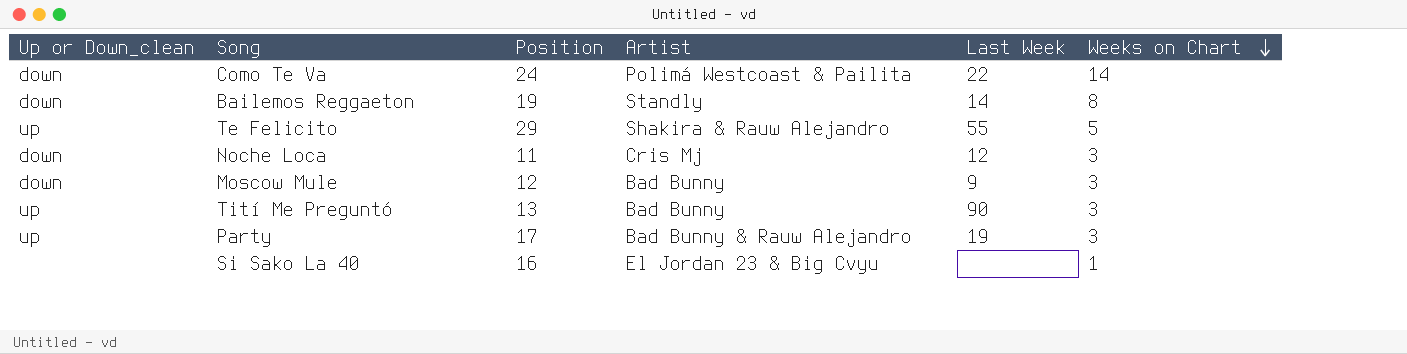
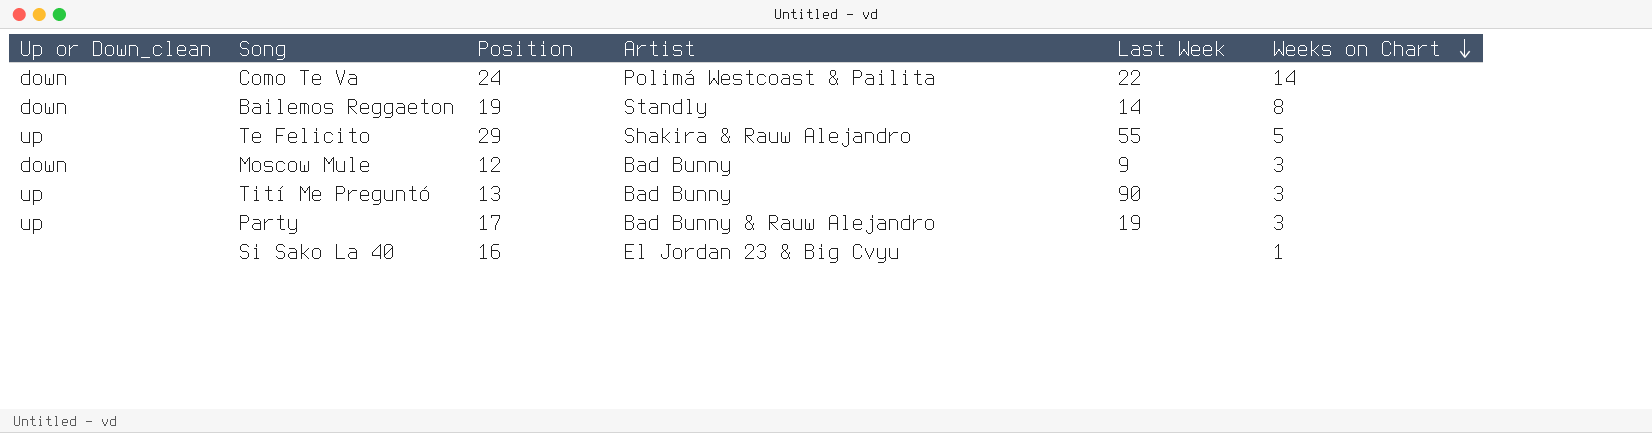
row Noche Loca: down | 11 | Cris Mj | 12 | 3 -> none

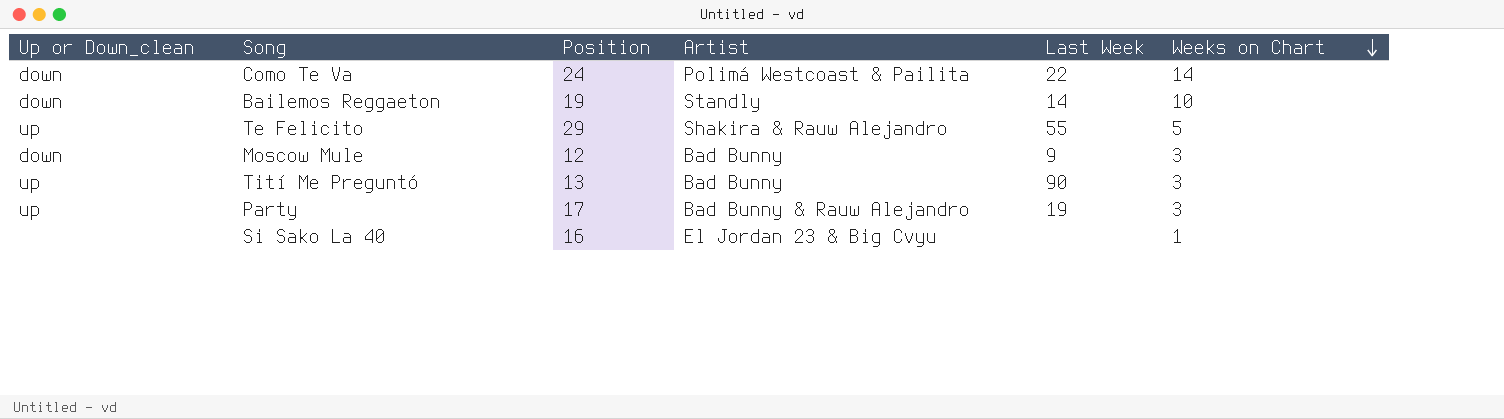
Bailemos Reggaeton | Weeks on Chart: 8 -> 10

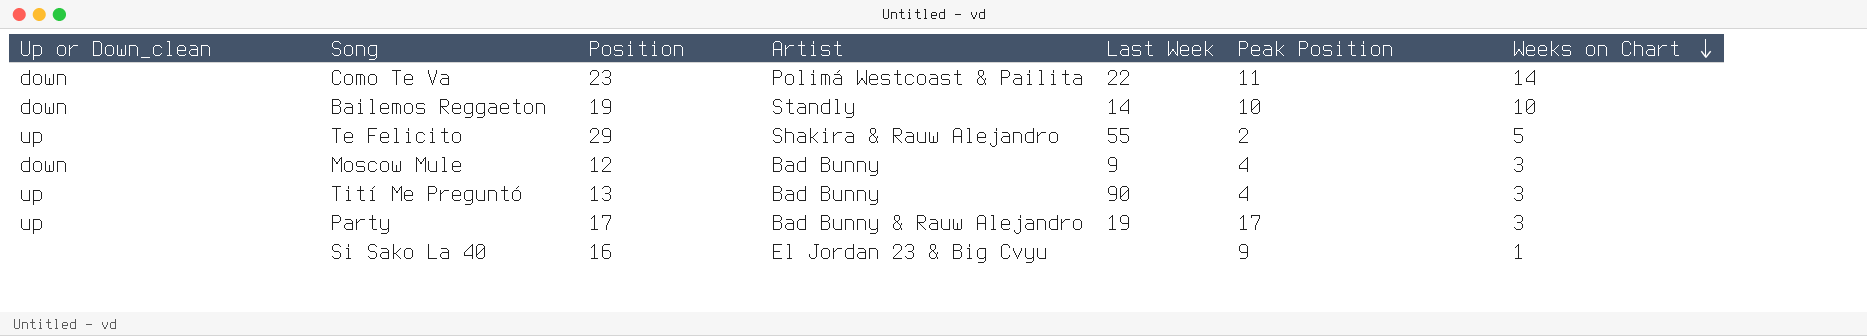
column Peak Position | position: none -> 6
Como Te Va | Position: 24 -> 23

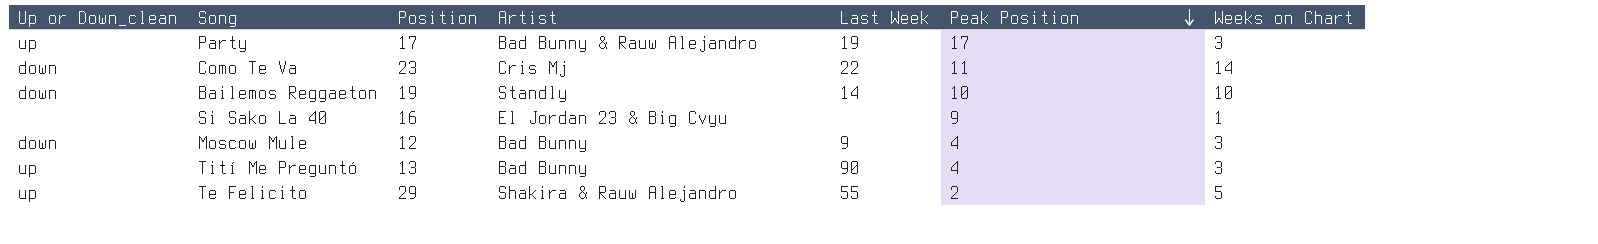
row order: Weeks on Chart descending -> Peak Position descending
Como Te Va | Artist: Polimá Westcoast & Pailita -> Cris Mj

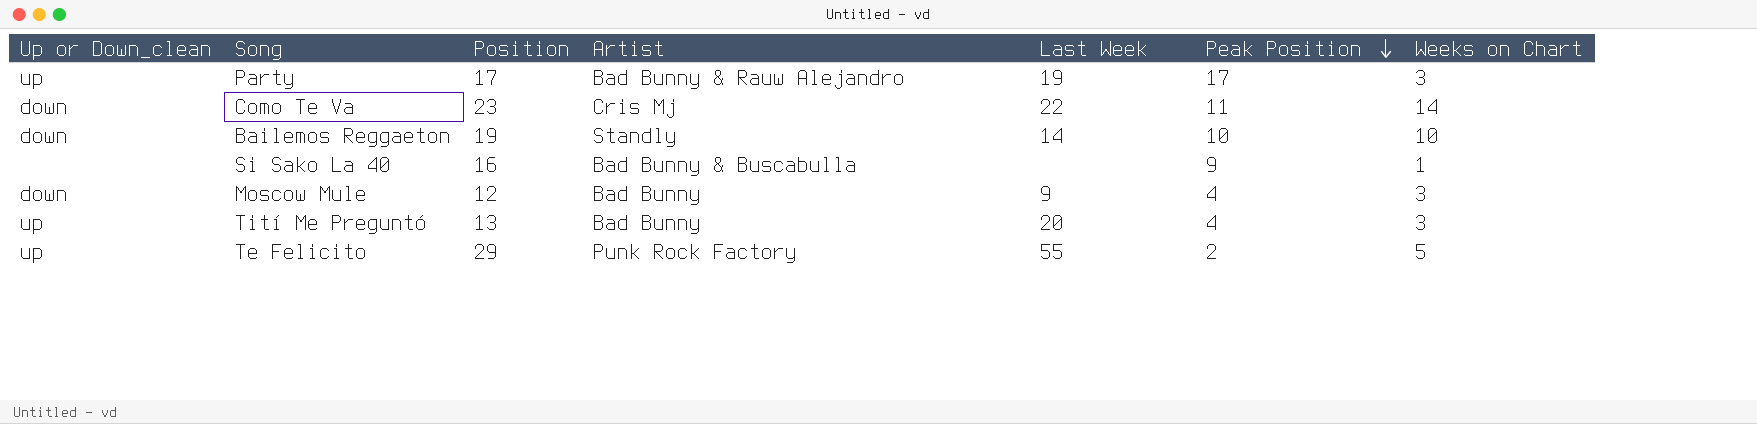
Si Sako La 40 | Artist: El Jordan 23 & Big Cvyu -> Bad Bunny & Buscabulla
Tití Me Preguntó | Last Week: 90 -> 20
Te Felicito | Artist: Shakira & Rauw Alejandro -> Punk Rock Factory

